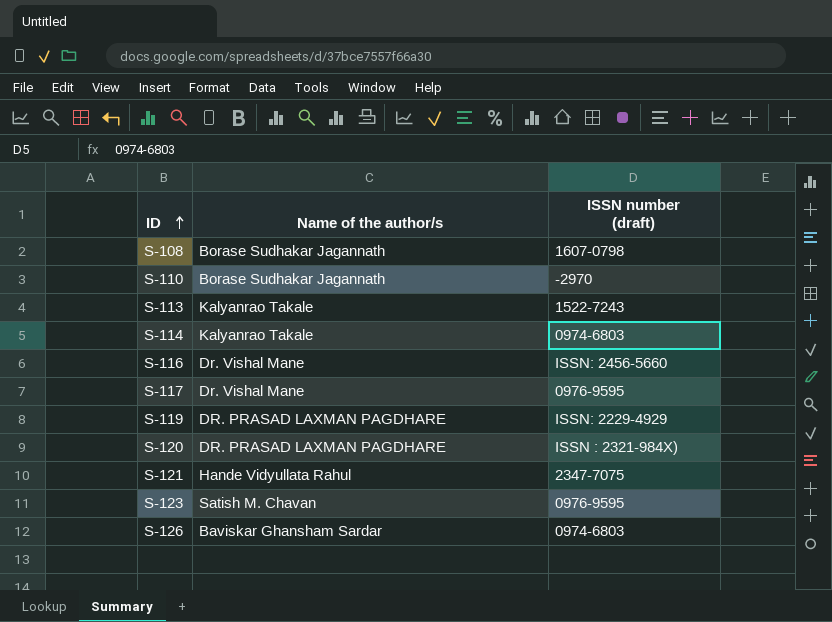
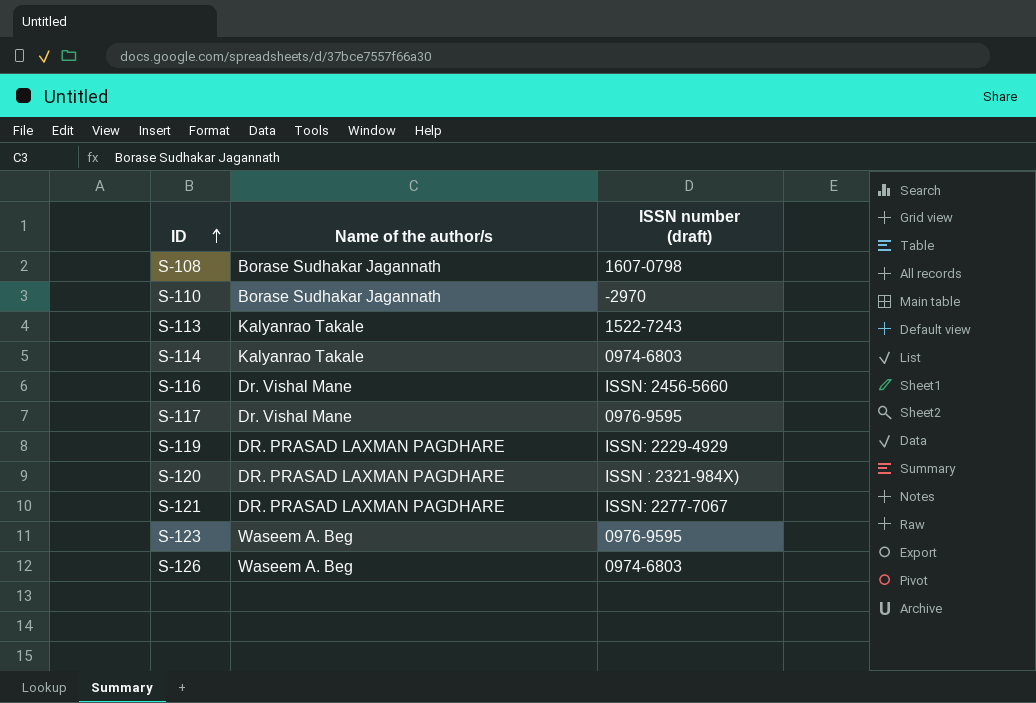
S-121 | Name of the author/s: Hande Vidyullata Rahul -> DR. PRASAD LAXMAN PAGDHARE
S-121 | ISSN number (draft): 2347-7075 -> ISSN: 2277-7067
S-123 | Name of the author/s: Satish M. Chavan -> Waseem A. Beg
S-126 | Name of the author/s: Baviskar Ghansham Sardar -> Waseem A. Beg

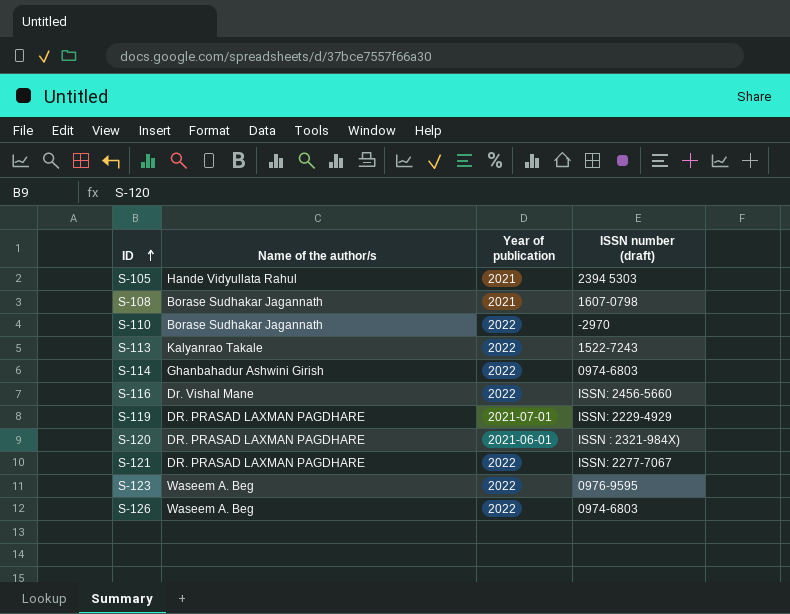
column Year of publication | position: none -> 3
row S-117: Dr. Vishal Mane | 0976-9595 -> none
row S-105: none -> Hande Vidyullata Rahul | 2021 | 2394 5303
S-114 | Name of the author/s: Kalyanrao Takale -> Ghanbahadur Ashwini Girish

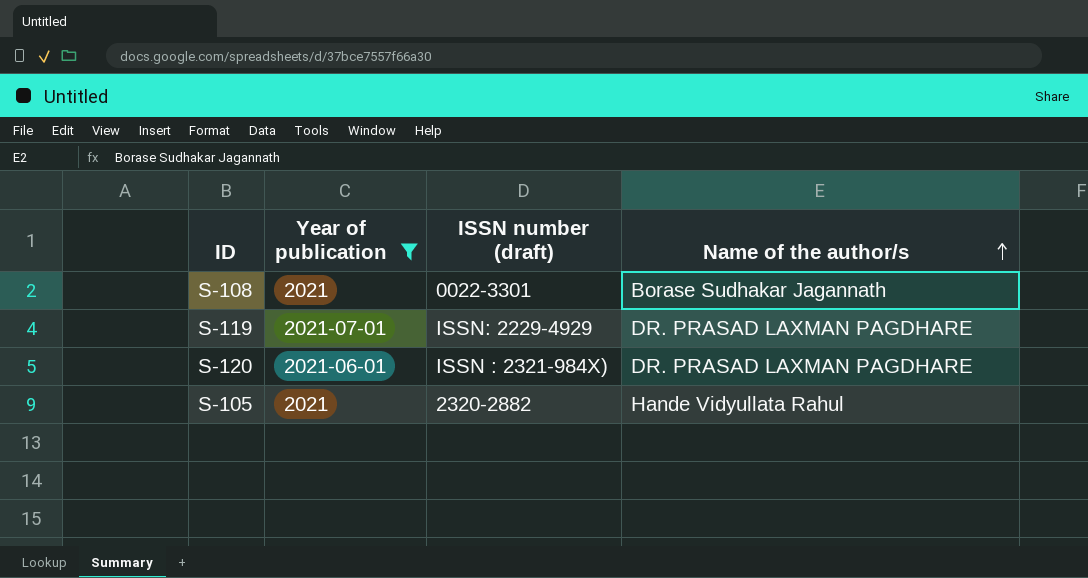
filter: none -> Year of publication != 2022
row order: ID ascending -> Name of the author/s ascending
column Name of the author/s | position: 2 -> 4
S-108 | ISSN number (draft): 1607-0798 -> 0022-3301
S-105 | ISSN number (draft): 2394 5303 -> 2320-2882

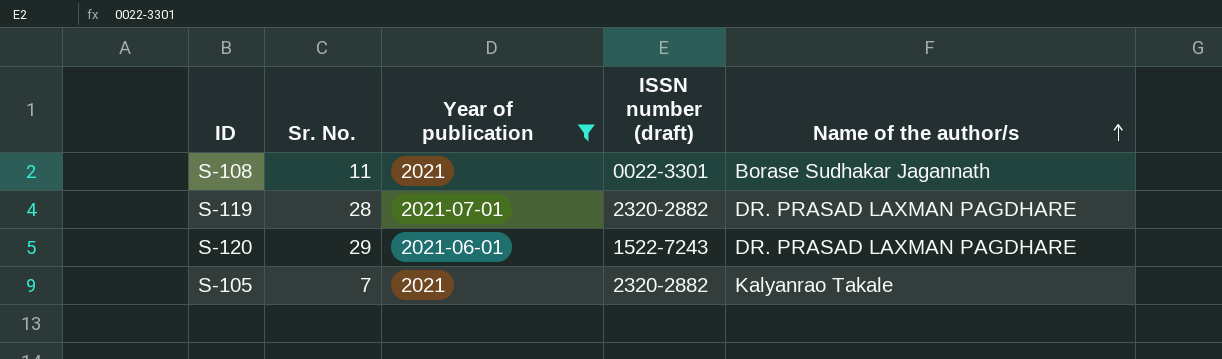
column Sr. No. | position: none -> 2
S-119 | ISSN number (draft): ISSN: 2229-4929 -> 2320-2882
S-120 | ISSN number (draft): ISSN : 2321-984X) -> 1522-7243
S-105 | Name of the author/s: Hande Vidyullata Rahul -> Kalyanrao Takale

